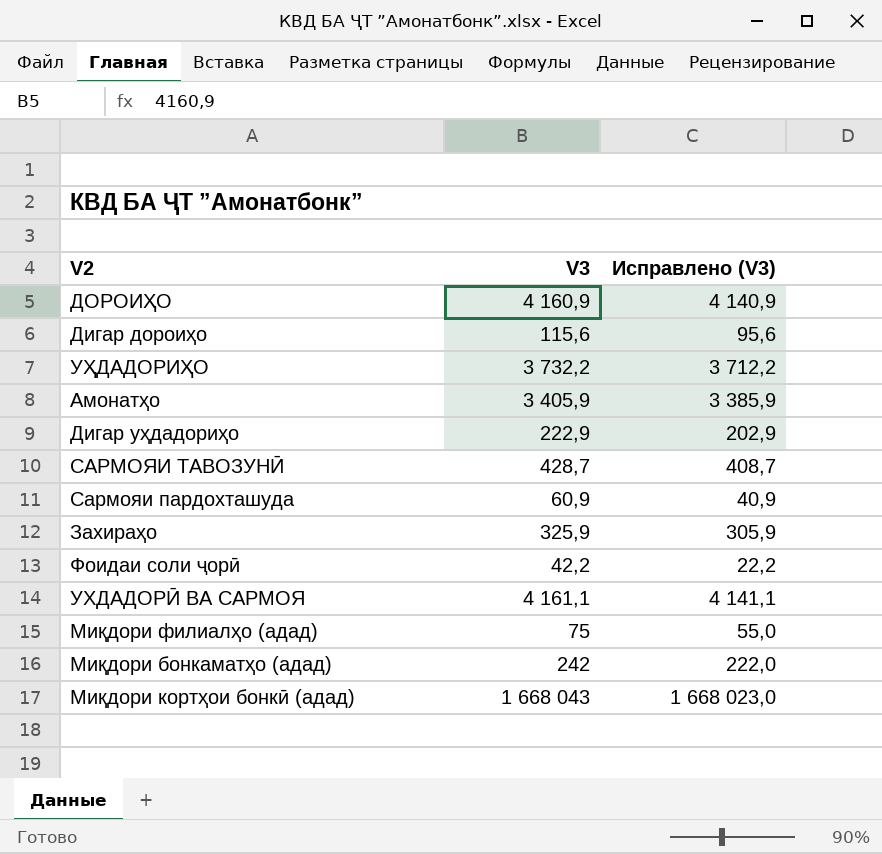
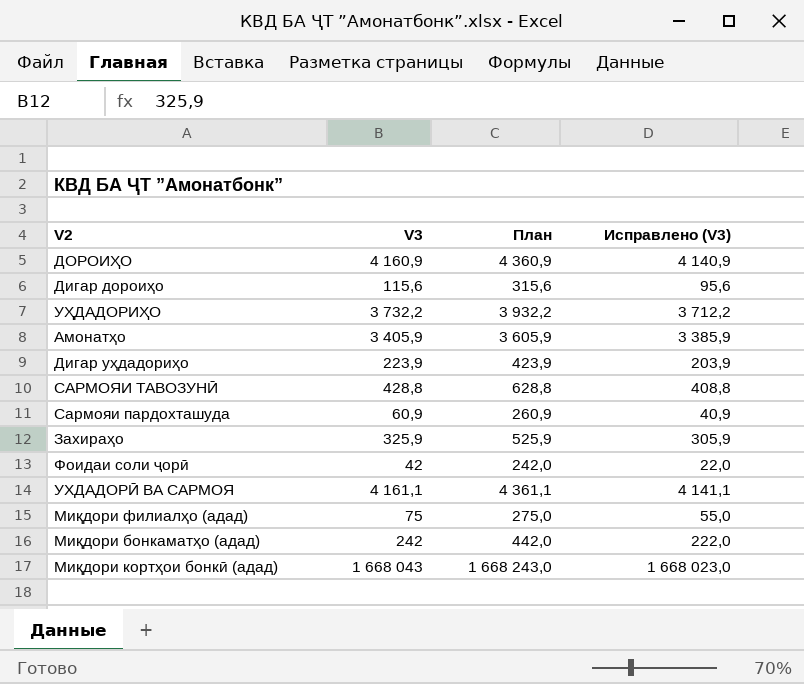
column План | formula: none -> [V3] + 200
Дигар уҳдадориҳо | V3: 222,9 -> 223,9
Дигар уҳдадориҳо | Исправлено (V3): 202,9 -> 203,9
САРМОЯИ ТАВОЗУНӢ | V3: 428,7 -> 428,8
САРМОЯИ ТАВОЗУНӢ | Исправлено (V3): 408,7 -> 408,8
Фоидаи соли ҷорӣ | V3: 42,2 -> 42
Фоидаи соли ҷорӣ | Исправлено (V3): 22,2 -> 22,0

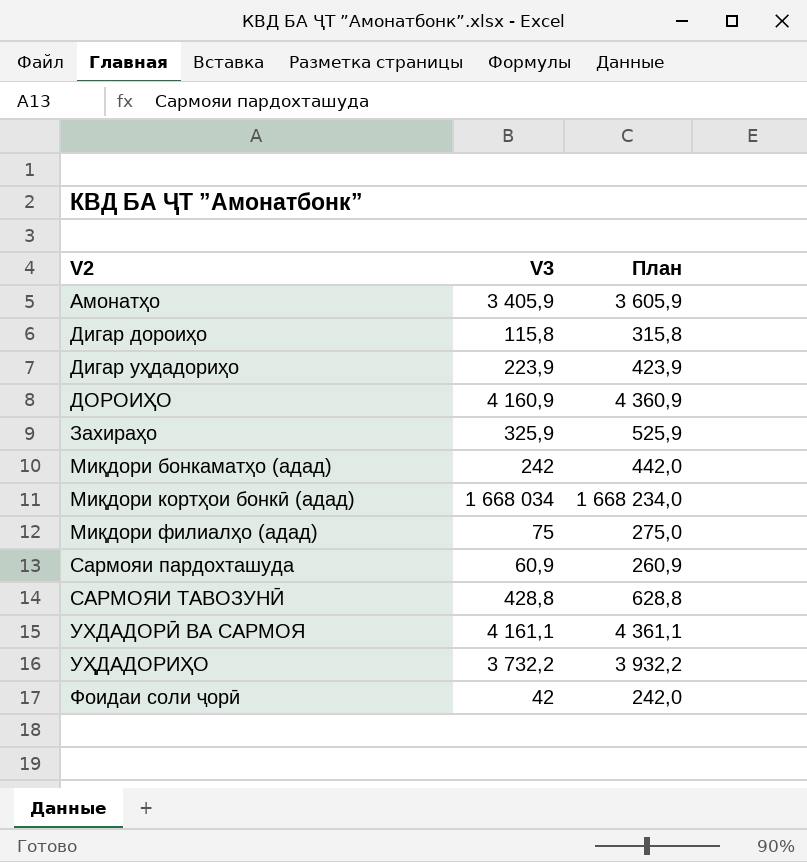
row order: none -> V2 ascending
column Исправлено (V3) | formula: [V3] - 20 -> none
Дигар дороиҳо | V3: 115,6 -> 115,8
Дигар дороиҳо | План: 315,6 -> 315,8
Миқдори кортҳои бонкӣ (адад) | V3: 1 668 043 -> 1 668 034
Миқдори кортҳои бонкӣ (адад) | План: 1 668 243,0 -> 1 668 234,0

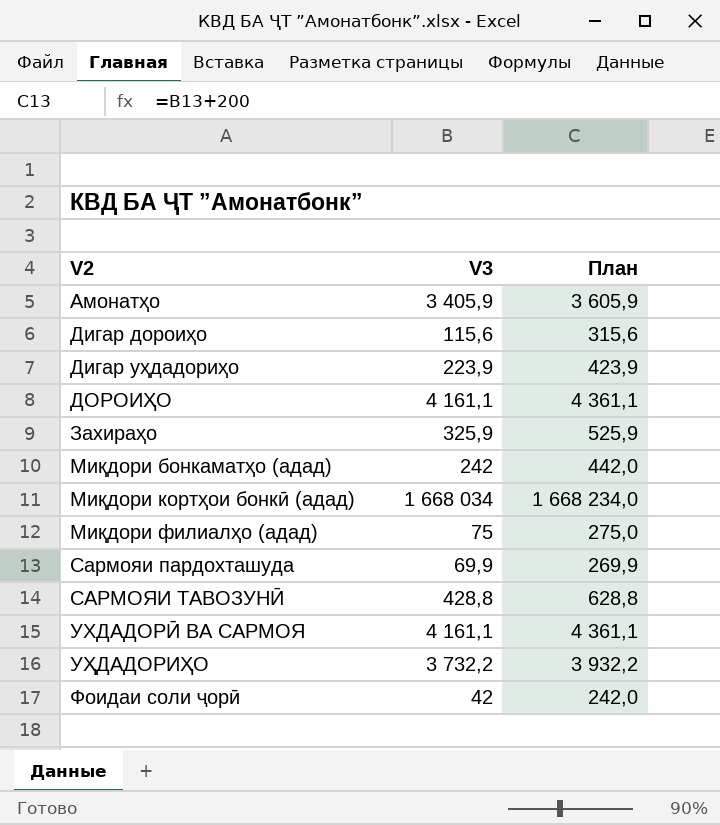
Дигар дороиҳо | V3: 115,8 -> 115,6
Дигар дороиҳо | План: 315,8 -> 315,6
ДОРОИҲО | V3: 4 160,9 -> 4 161,1
ДОРОИҲО | План: 4 360,9 -> 4 361,1
Сармояи пардохташуда | V3: 60,9 -> 69,9
Сармояи пардохташуда | План: 260,9 -> 269,9

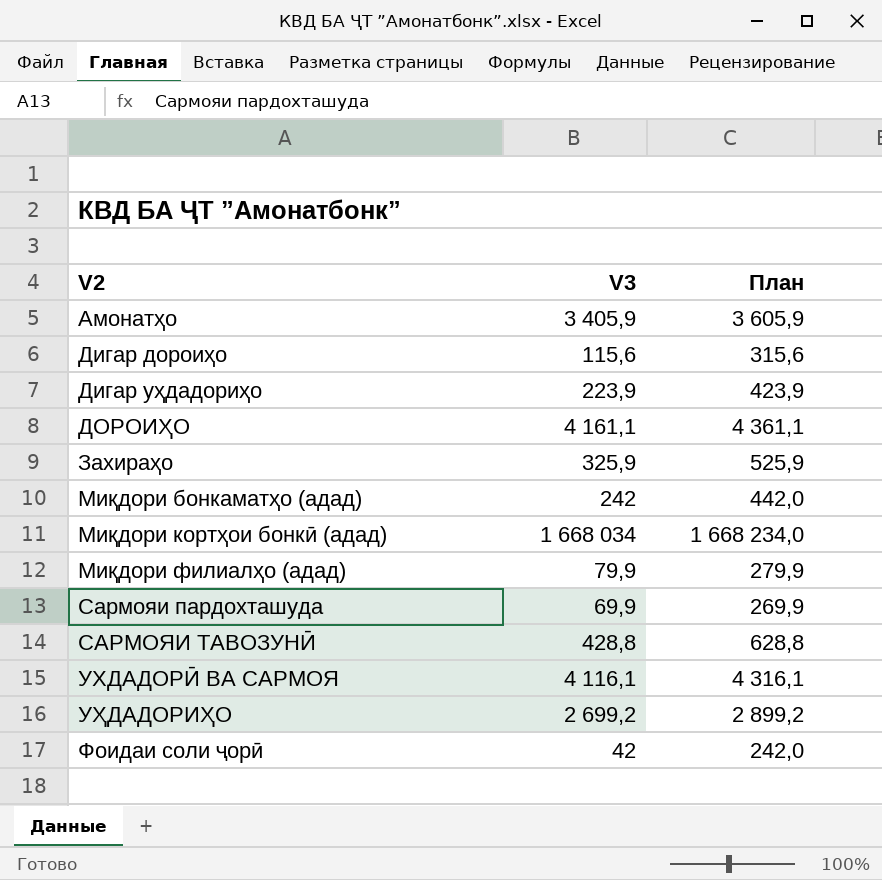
Миқдори филиалҳо (адад) | V3: 75 -> 79,9
Миқдори филиалҳо (адад) | План: 275,0 -> 279,9
УХДАДОРӢ ВА САРМОЯ | V3: 4 161,1 -> 4 116,1
УХДАДОРӢ ВА САРМОЯ | План: 4 361,1 -> 4 316,1
УҲДАДОРИҲО | V3: 3 732,2 -> 2 699,2
УҲДАДОРИҲО | План: 3 932,2 -> 2 899,2

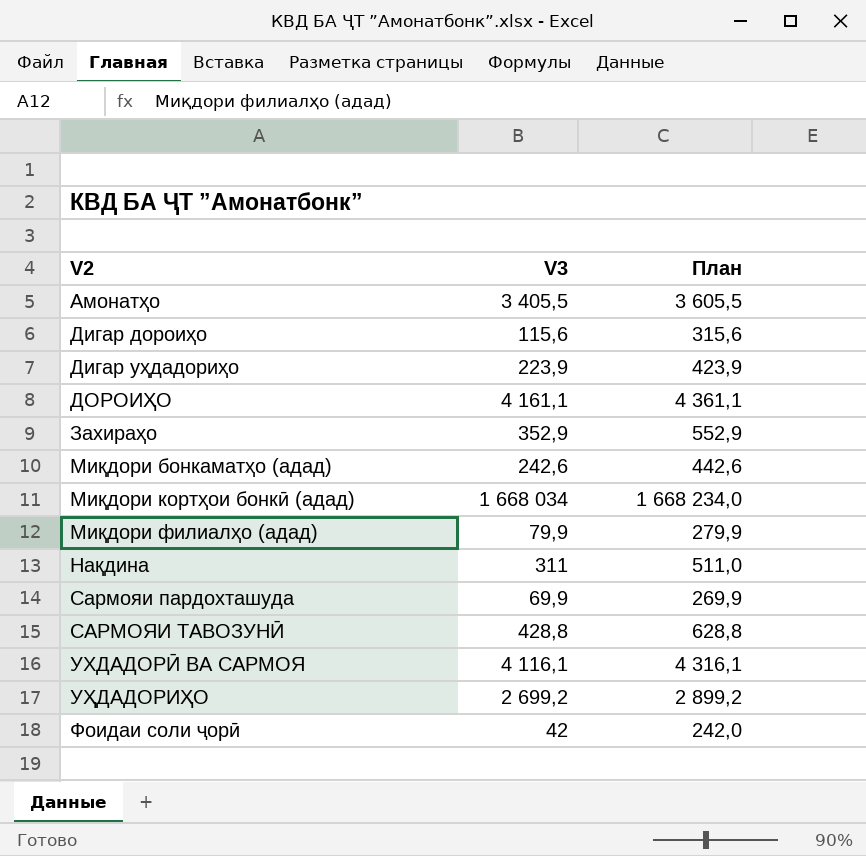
Амонатҳо | V3: 3 405,9 -> 3 405,5
Амонатҳо | План: 3 605,9 -> 3 605,5
Захираҳо | V3: 325,9 -> 352,9
Захираҳо | План: 525,9 -> 552,9
Миқдори бонкаматҳо (адад) | V3: 242 -> 242,6
Миқдори бонкаматҳо (адад) | План: 442,0 -> 442,6
row Нақдина: none -> 311 | 511,0

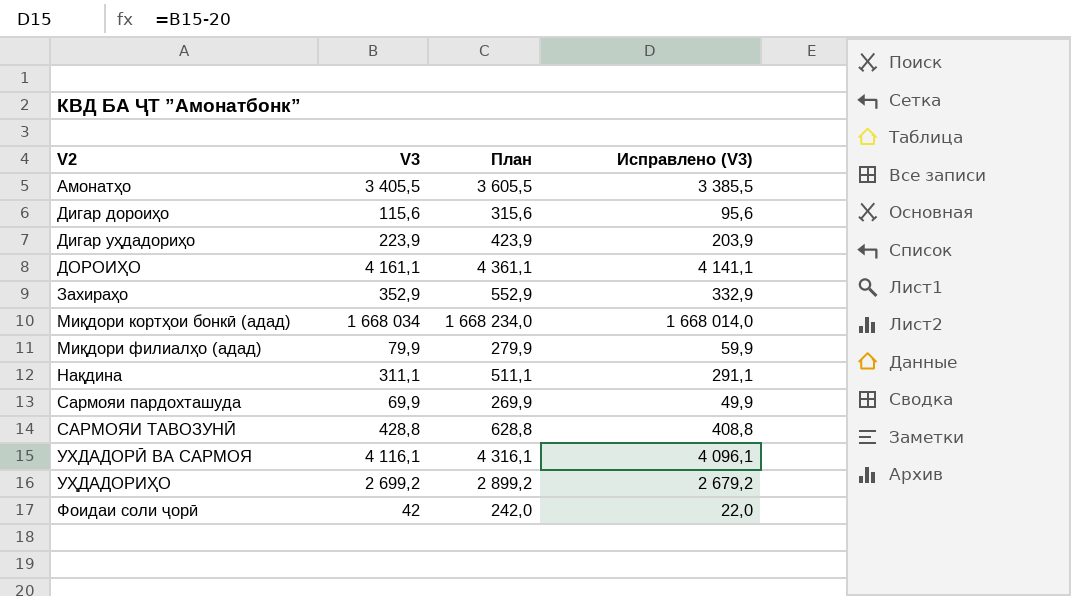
column Исправлено (V3) | formula: none -> [V3] - 20
row Миқдори бонкаматҳо (адад): 242,6 | 442,6 -> none
Нақдина | V3: 311 -> 311,1
Нақдина | План: 511,0 -> 511,1

